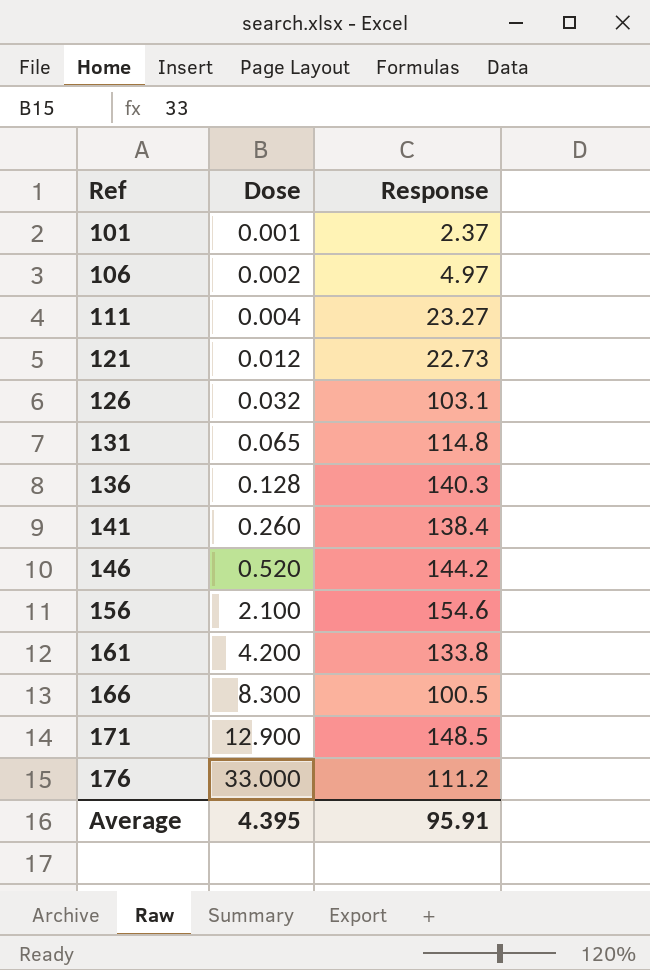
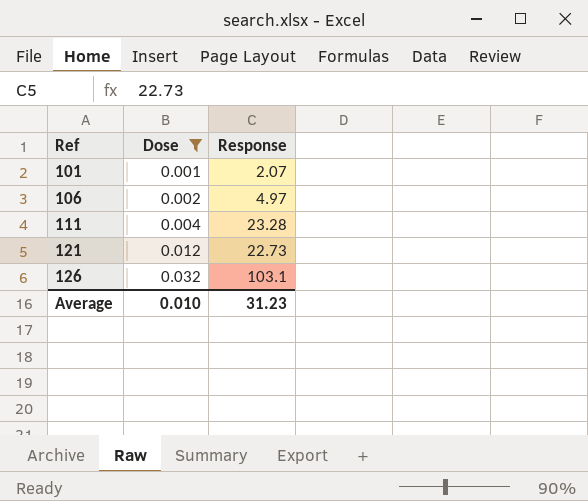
filter: none -> Dose <= 0.032
101 | Response: 2.37 -> 2.07
111 | Response: 23.27 -> 23.28
Average | Dose: 4.395 -> 0.010
Average | Response: 95.91 -> 31.23

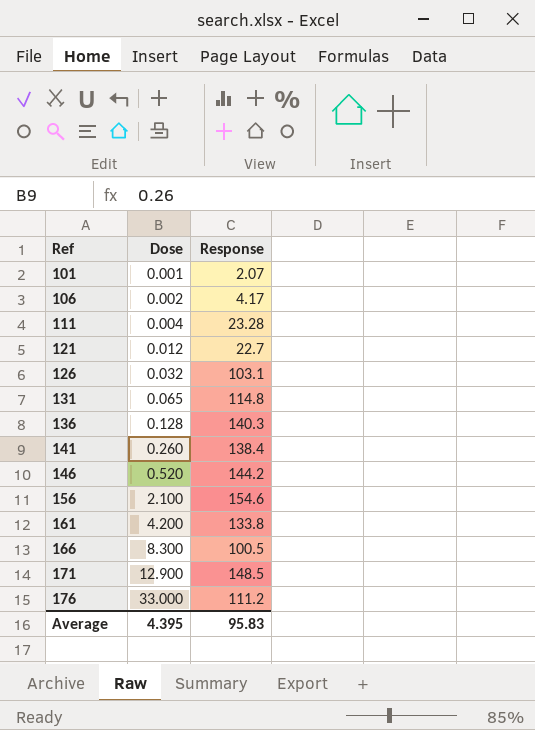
filter: Dose <= 0.032 -> none
106 | Response: 4.97 -> 4.17
121 | Response: 22.73 -> 22.7
Average | Dose: 0.010 -> 4.395
Average | Response: 31.23 -> 95.83

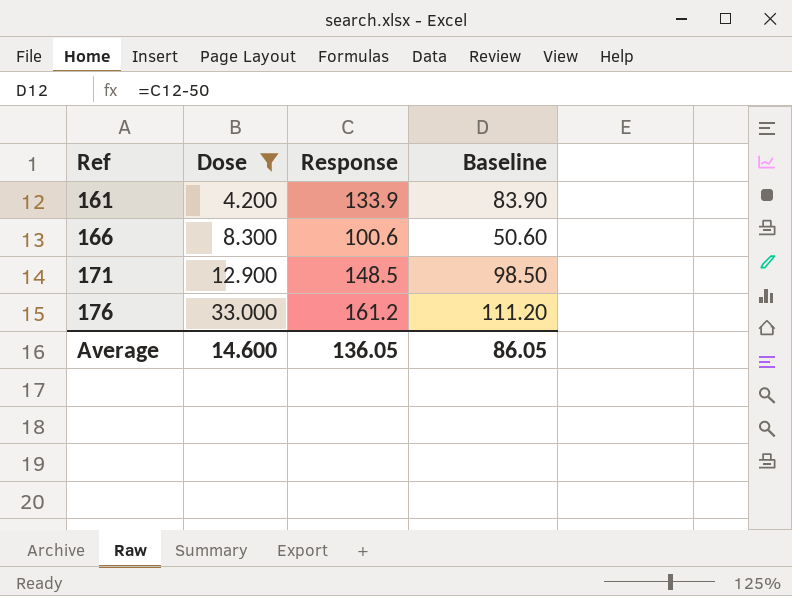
filter: none -> Dose >= 4.200
column Baseline | formula: none -> [Response] - 50
161 | Response: 133.8 -> 133.9
166 | Response: 100.5 -> 100.6
176 | Response: 111.2 -> 161.2
Average | Dose: 4.395 -> 14.600
Average | Response: 95.83 -> 136.05

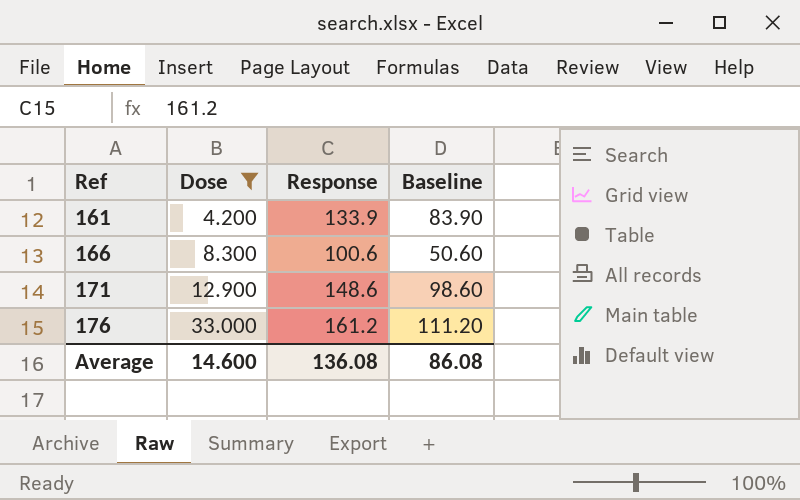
171 | Response: 148.5 -> 148.6
171 | Baseline: 98.50 -> 98.60
Average | Response: 136.05 -> 136.08
Average | Baseline: 86.05 -> 86.08

